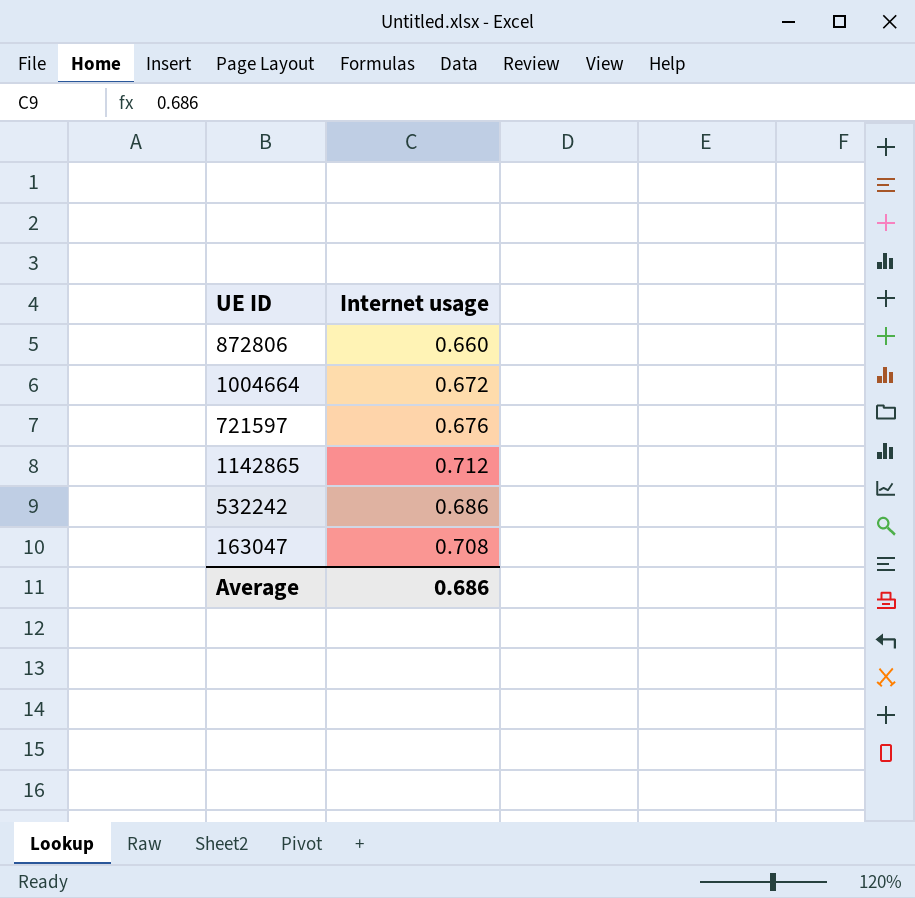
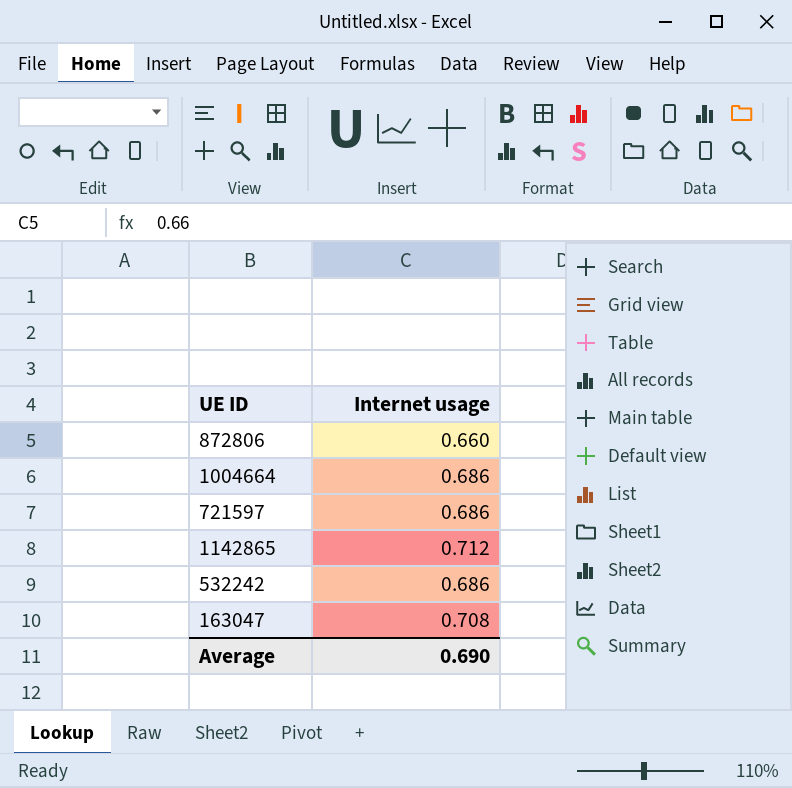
1004664 | Internet usage: 0.672 -> 0.686
721597 | Internet usage: 0.676 -> 0.686
Average | Internet usage: 0.686 -> 0.690

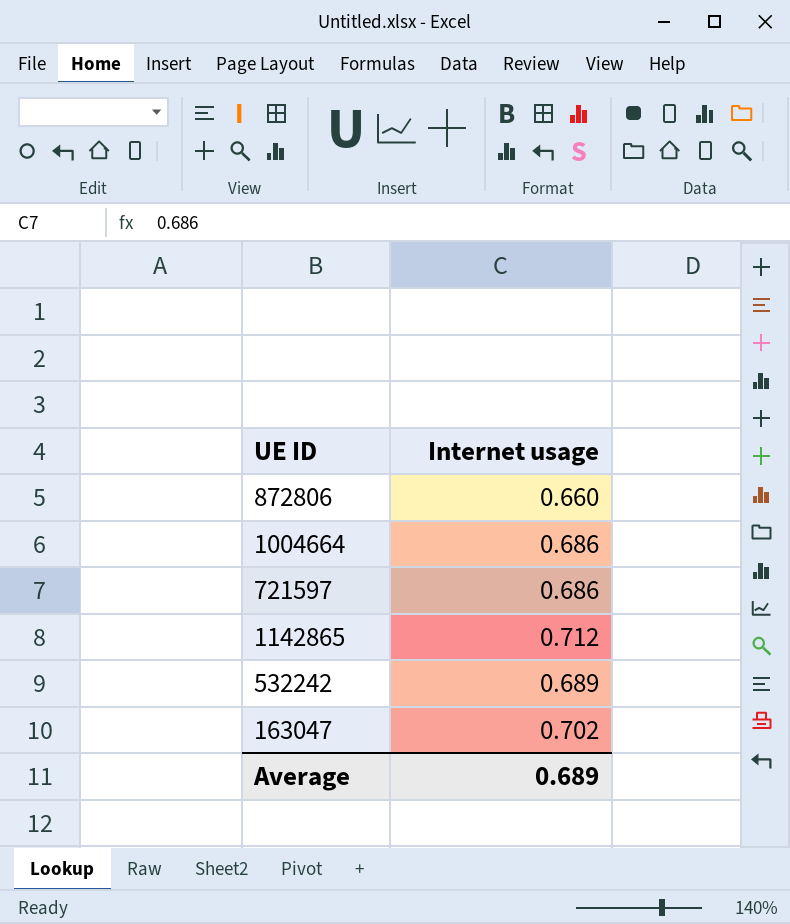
532242 | Internet usage: 0.686 -> 0.689
163047 | Internet usage: 0.708 -> 0.702
Average | Internet usage: 0.690 -> 0.689

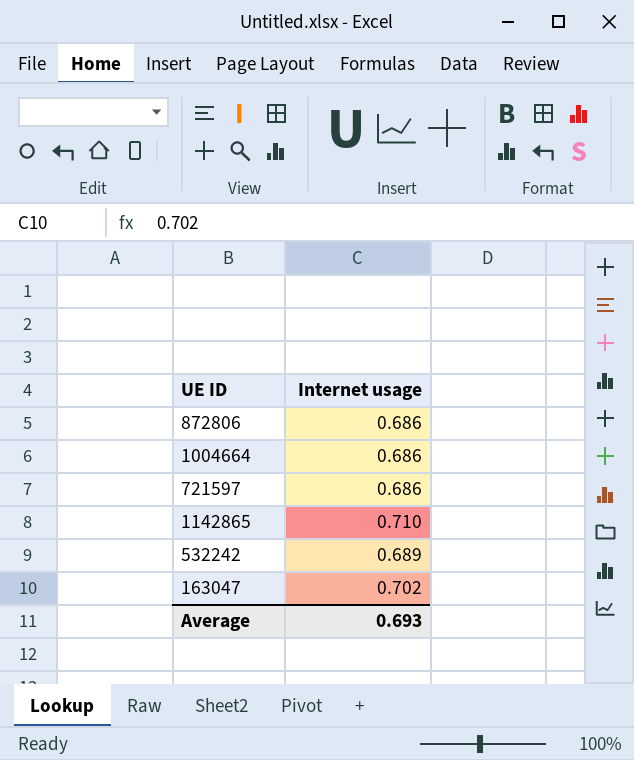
872806 | Internet usage: 0.660 -> 0.686
1142865 | Internet usage: 0.712 -> 0.710
Average | Internet usage: 0.689 -> 0.693

